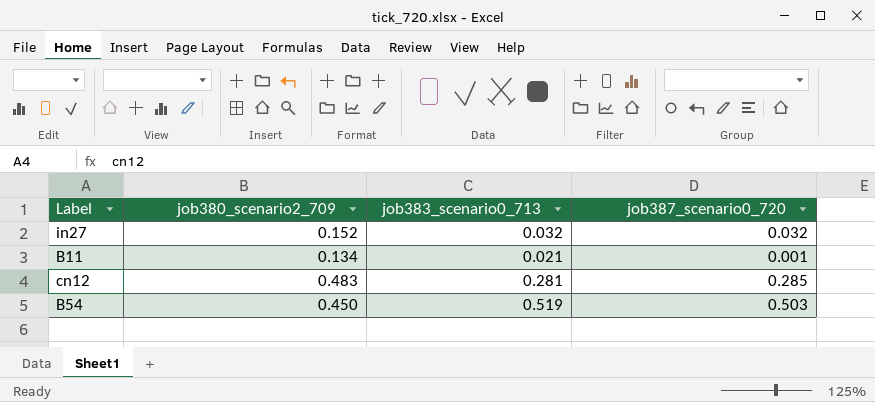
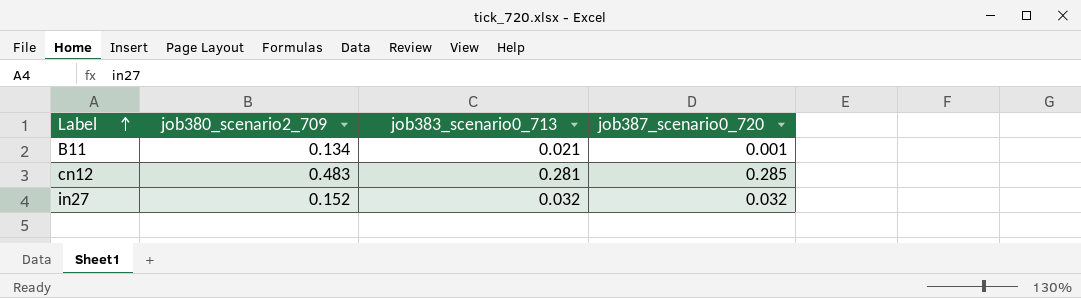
row order: none -> Label ascending
row B54: 0.450 | 0.519 | 0.503 -> none

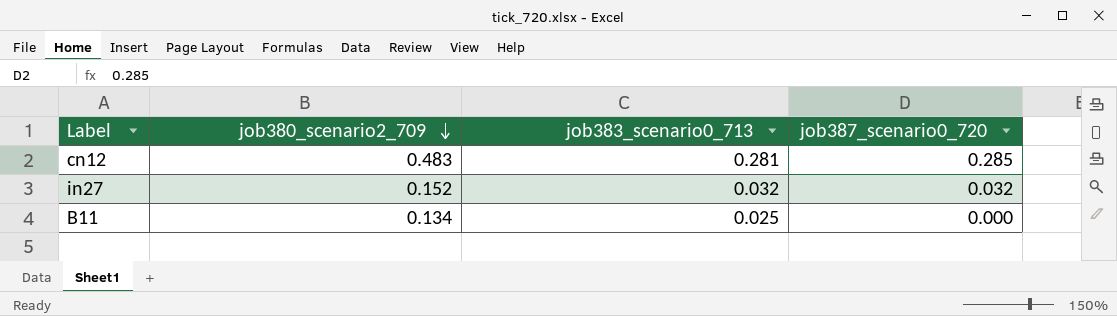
row order: Label ascending -> job380_scenario2_709 descending
B11 | job383_scenario0_713: 0.021 -> 0.025
B11 | job387_scenario0_720: 0.001 -> 0.000

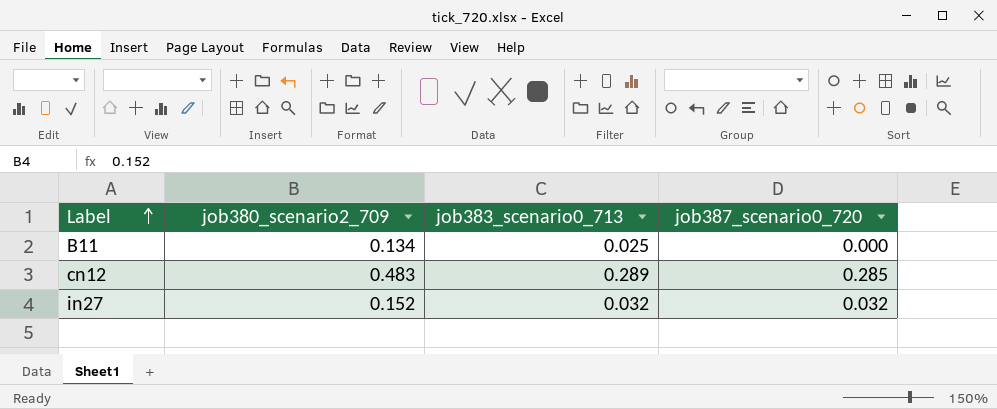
row order: job380_scenario2_709 descending -> Label ascending
cn12 | job383_scenario0_713: 0.281 -> 0.289

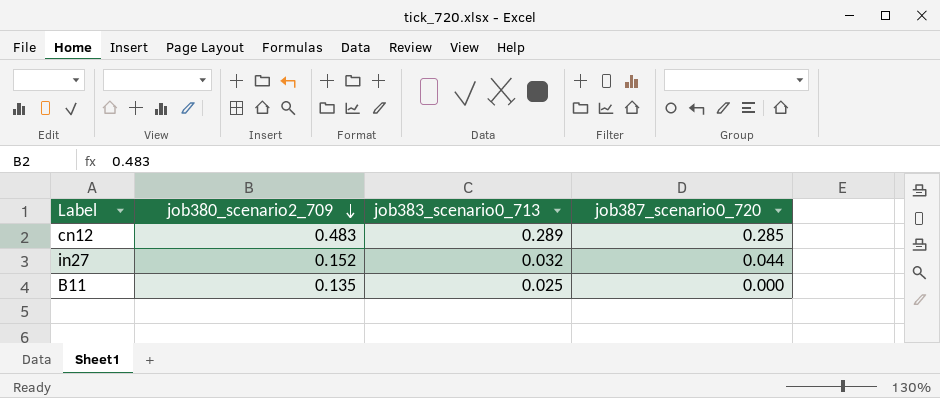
row order: Label ascending -> job380_scenario2_709 descending
in27 | job387_scenario0_720: 0.032 -> 0.044
B11 | job380_scenario2_709: 0.134 -> 0.135

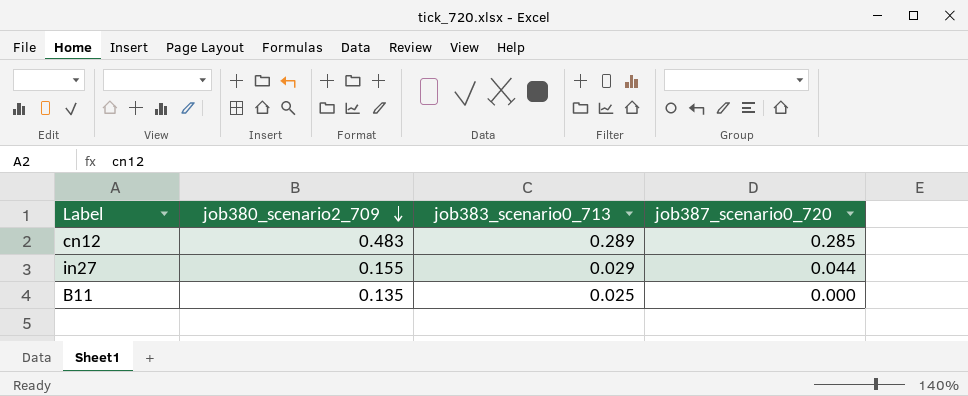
in27 | job380_scenario2_709: 0.152 -> 0.155
in27 | job383_scenario0_713: 0.032 -> 0.029

